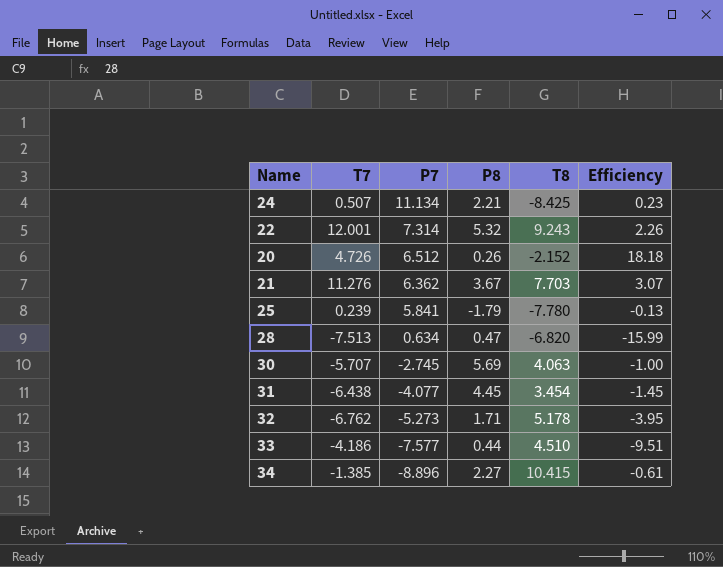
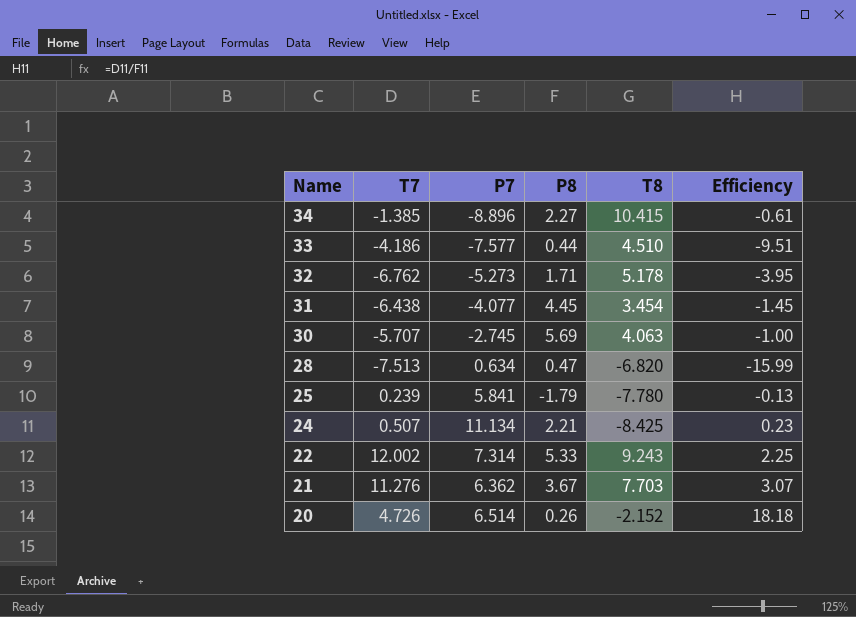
row order: P7 descending -> Name descending
22 | T7: 12.001 -> 12.002
22 | P8: 5.32 -> 5.33
22 | Efficiency: 2.26 -> 2.25
20 | P7: 6.512 -> 6.514

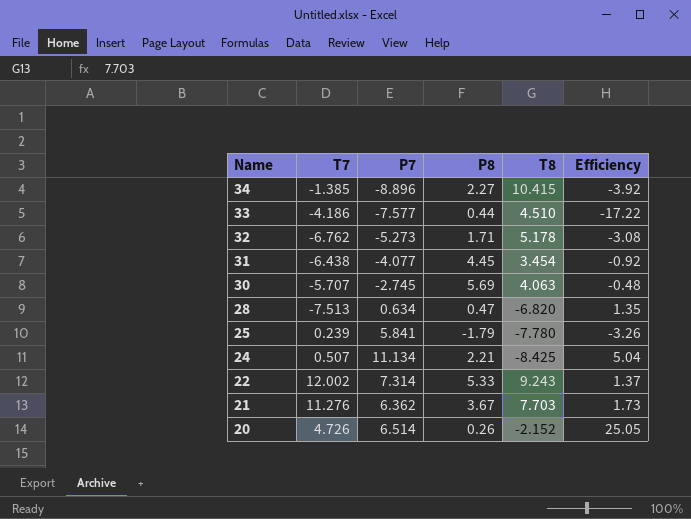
column Efficiency | formula: [T7] / [P8] -> [P7] / [P8]

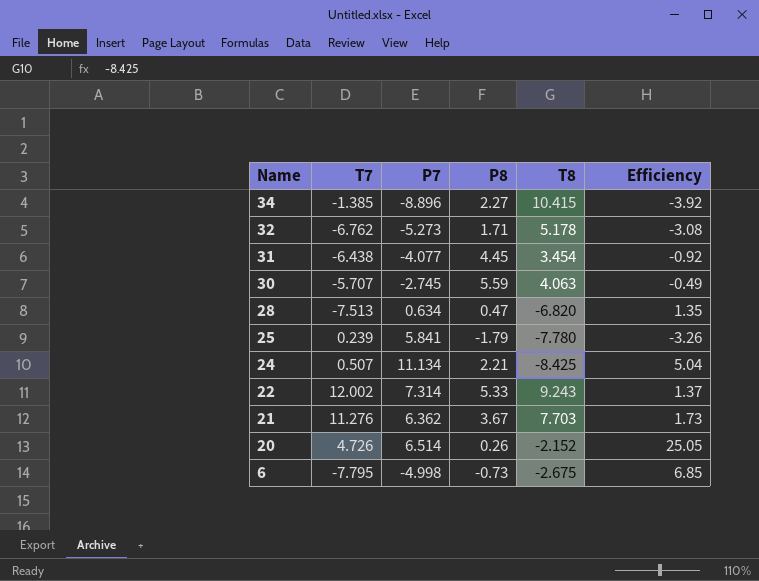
row 33: -4.186 | -7.577 | 0.44 | 4.510 | -17.22 -> none
30 | P8: 5.69 -> 5.59
30 | Efficiency: -0.48 -> -0.49
row 6: none -> -7.795 | -4.998 | -0.73 | -2.675 | 6.85

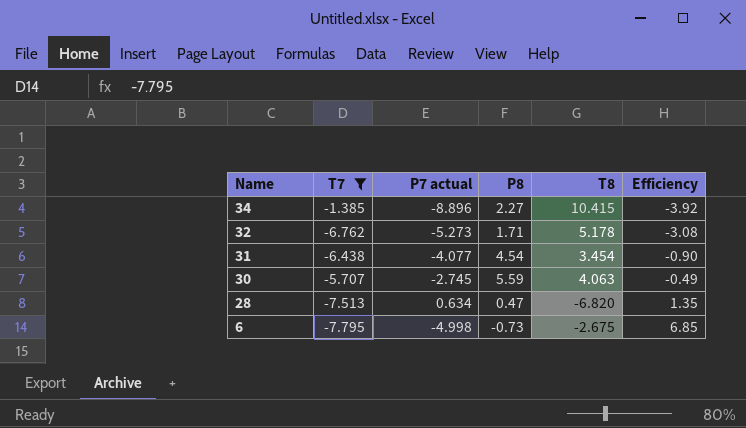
filter: none -> T7 <= -1.385
column name: P7 -> P7 actual
31 | P8: 4.45 -> 4.54
31 | Efficiency: -0.92 -> -0.90

